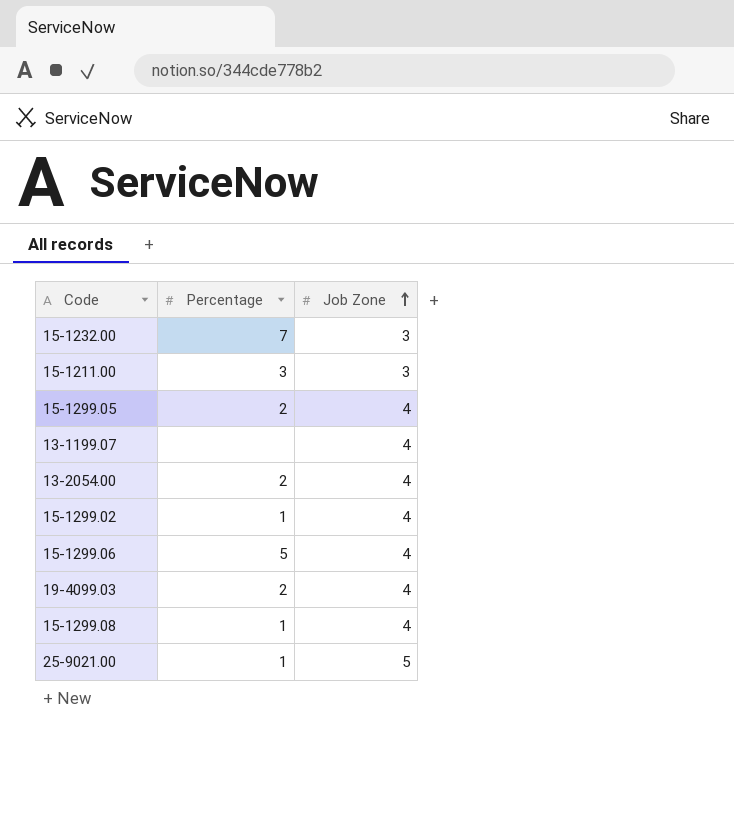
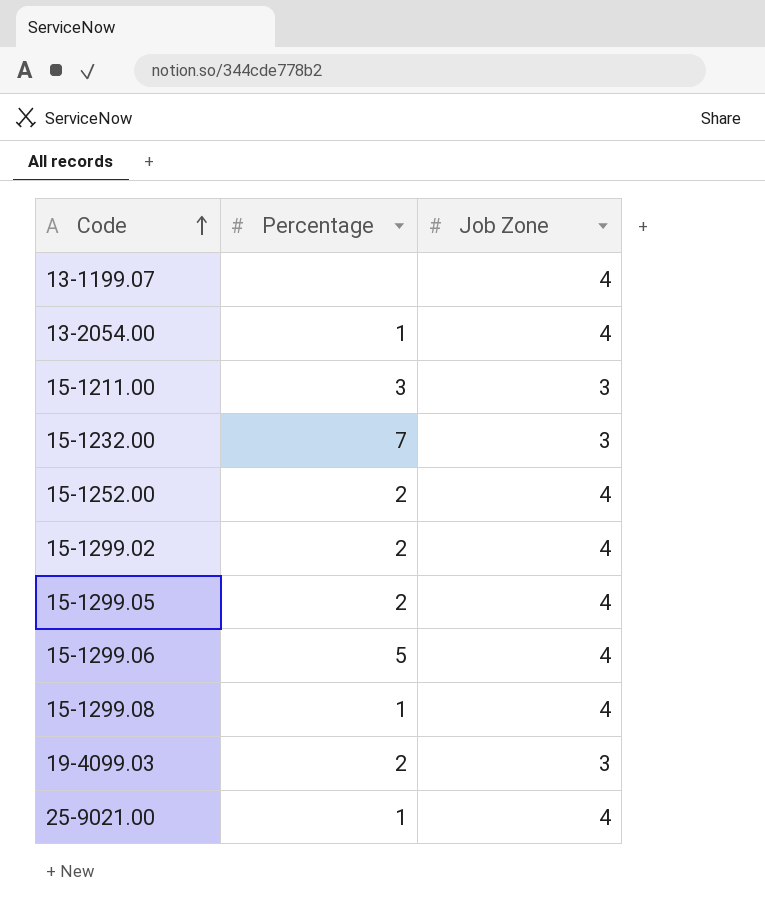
row order: Job Zone ascending -> Code ascending
13-2054.00 | Percentage: 2 -> 1
row 15-1252.00: none -> 2 | 4
15-1299.02 | Percentage: 1 -> 2
19-4099.03 | Job Zone: 4 -> 3
25-9021.00 | Job Zone: 5 -> 4

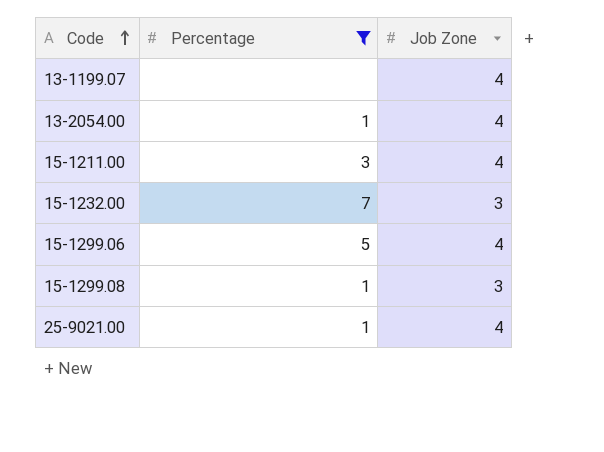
filter: none -> Percentage != 2
15-1211.00 | Job Zone: 3 -> 4
15-1299.08 | Job Zone: 4 -> 3

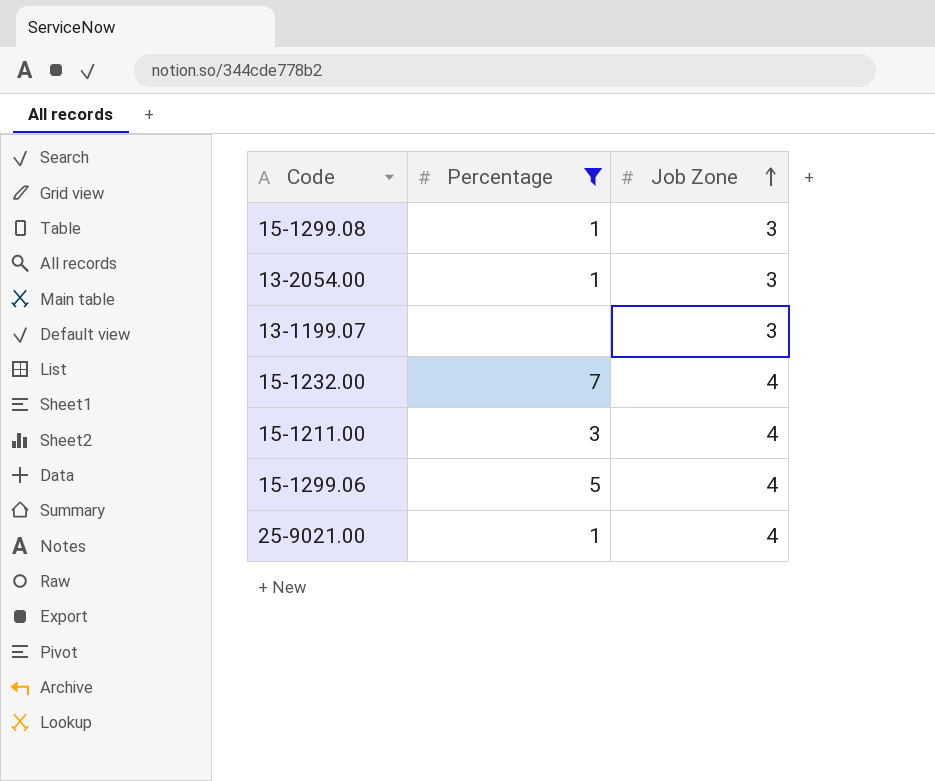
row order: Code ascending -> Job Zone ascending
13-2054.00 | Job Zone: 4 -> 3
13-1199.07 | Job Zone: 4 -> 3
15-1232.00 | Job Zone: 3 -> 4

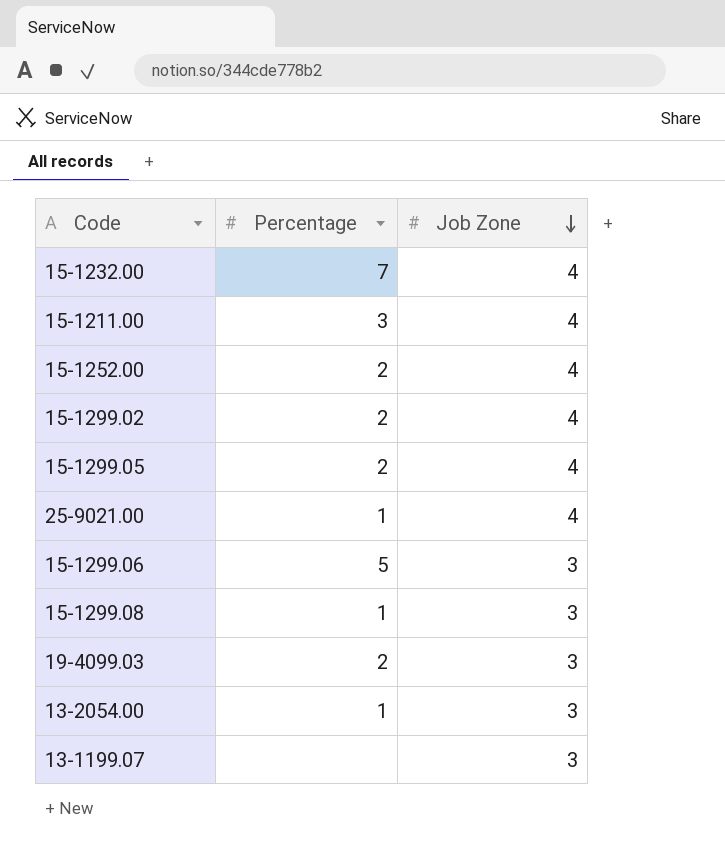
filter: Percentage != 2 -> none
row order: Job Zone ascending -> Job Zone descending
15-1299.06 | Job Zone: 4 -> 3

